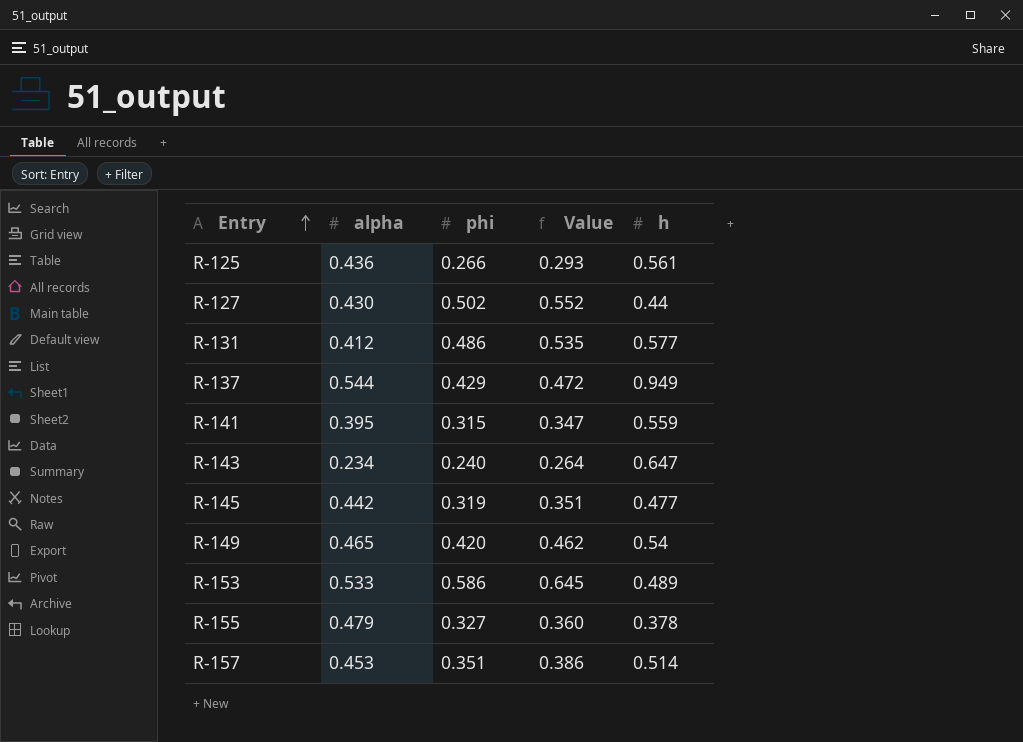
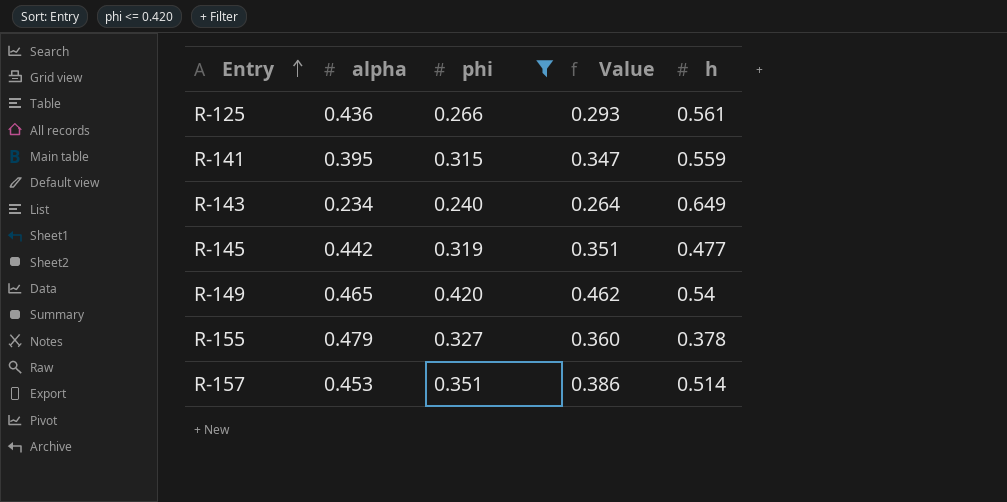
filter: none -> phi <= 0.420
R-143 | h: 0.647 -> 0.649

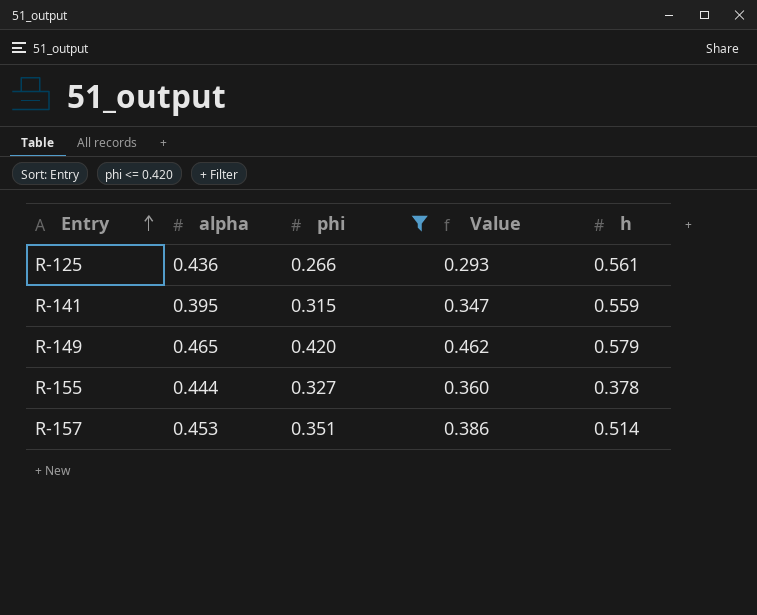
row R-143: 0.234 | 0.240 | 0.264 | 0.649 -> none
row R-145: 0.442 | 0.319 | 0.351 | 0.477 -> none
R-149 | h: 0.54 -> 0.579
R-155 | alpha: 0.479 -> 0.444

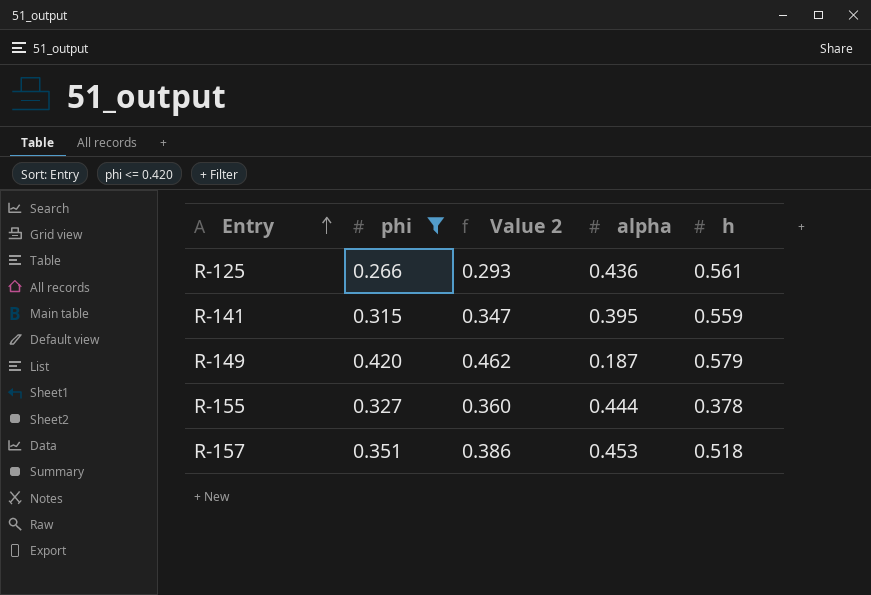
column name: Value -> Value 2
column alpha | position: 2 -> 4
R-149 | alpha: 0.465 -> 0.187
R-157 | h: 0.514 -> 0.518

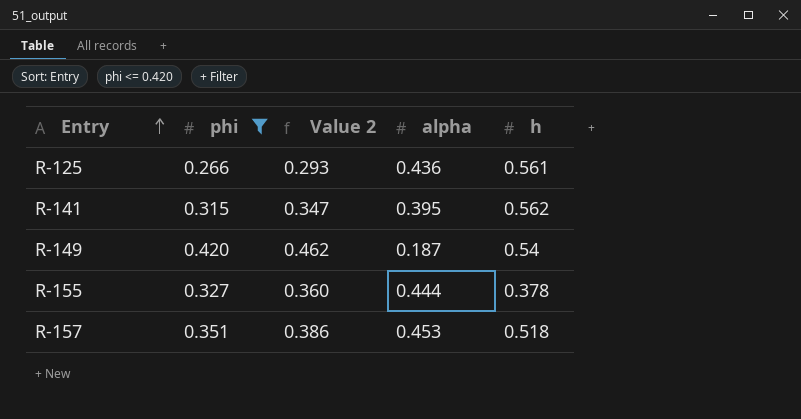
R-141 | h: 0.559 -> 0.562
R-149 | h: 0.579 -> 0.54

